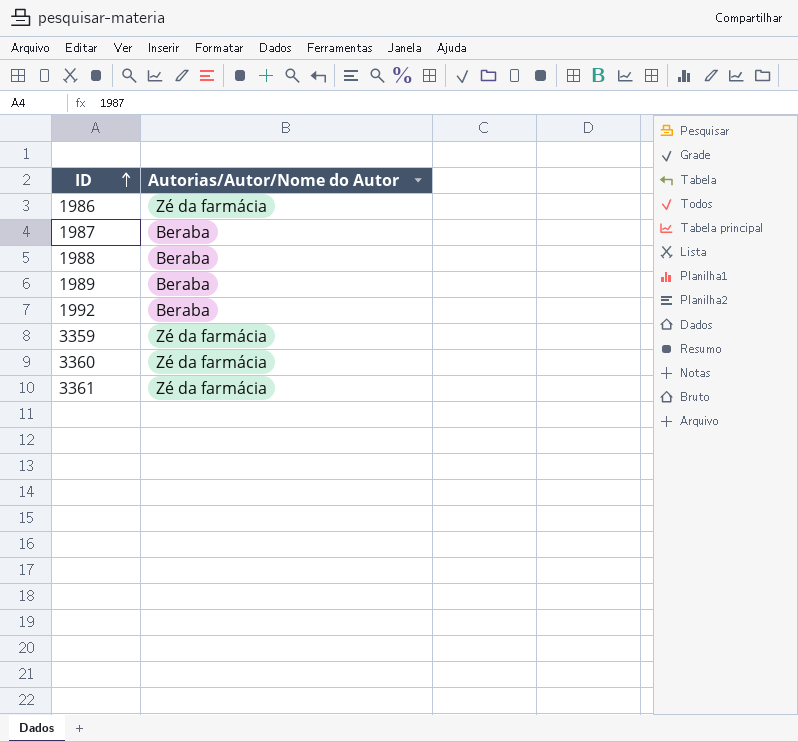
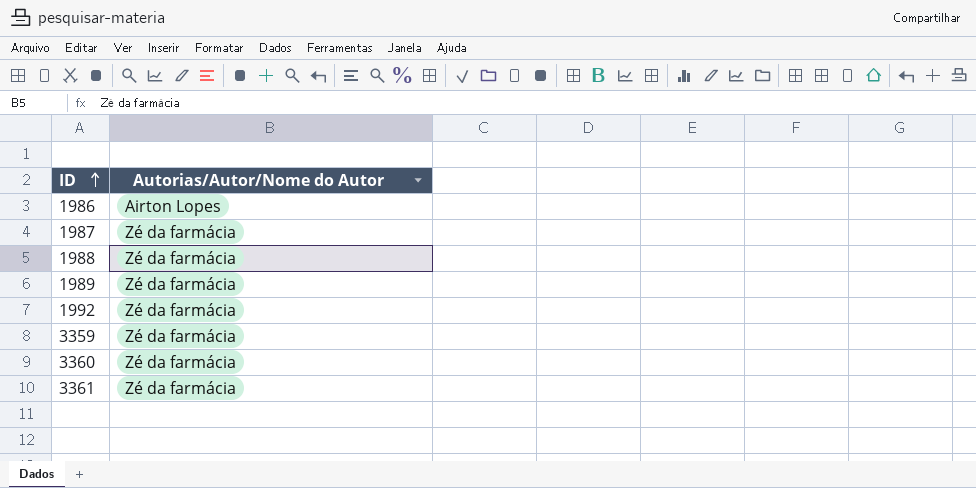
1986 | Autorias/Autor/Nome do Autor: Zé da farmácia -> Airton Lopes
1987 | Autorias/Autor/Nome do Autor: Beraba -> Zé da farmácia
1988 | Autorias/Autor/Nome do Autor: Beraba -> Zé da farmácia
1989 | Autorias/Autor/Nome do Autor: Beraba -> Zé da farmácia
1992 | Autorias/Autor/Nome do Autor: Beraba -> Zé da farmácia

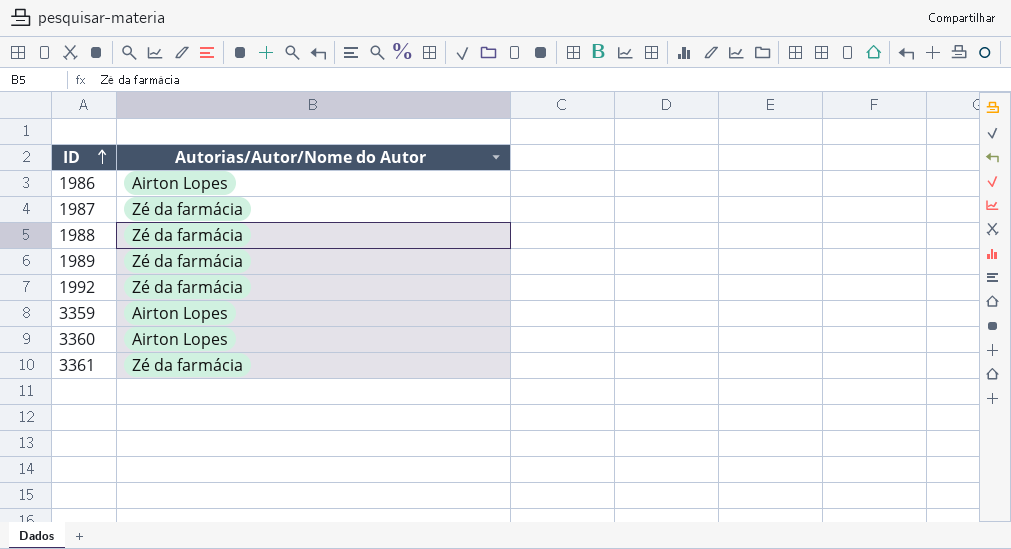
3359 | Autorias/Autor/Nome do Autor: Zé da farmácia -> Airton Lopes
3360 | Autorias/Autor/Nome do Autor: Zé da farmácia -> Airton Lopes

